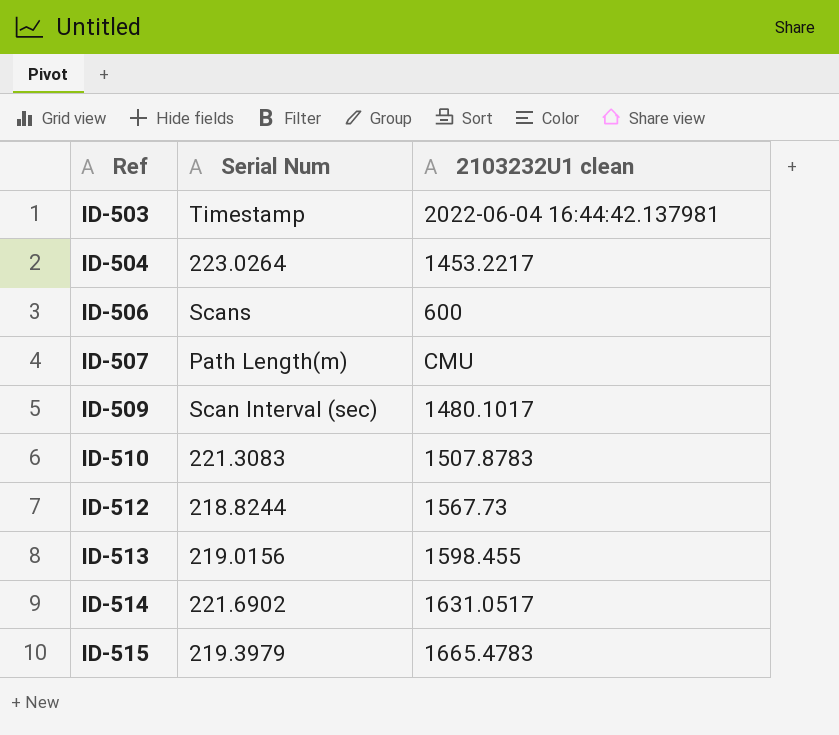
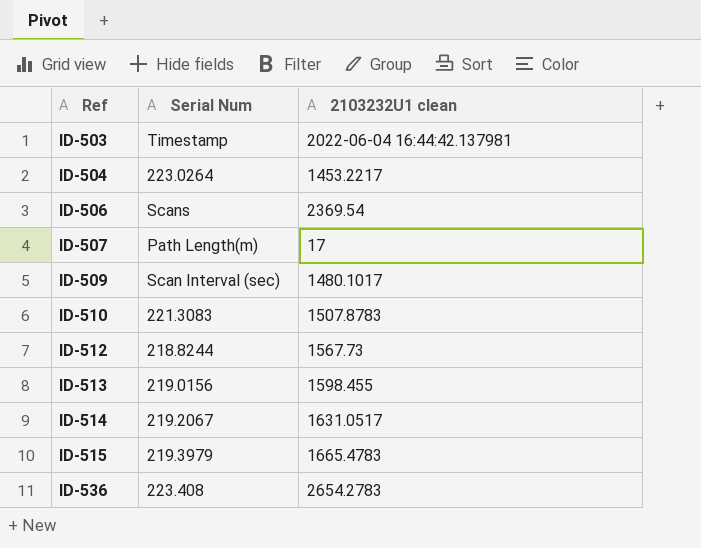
ID-506 | 2103232U1 clean: 600 -> 2369.54
ID-507 | 2103232U1 clean: CMU -> 17
ID-514 | Serial Num: 221.6902 -> 219.2067
row ID-536: none -> 223.408 | 2654.2783

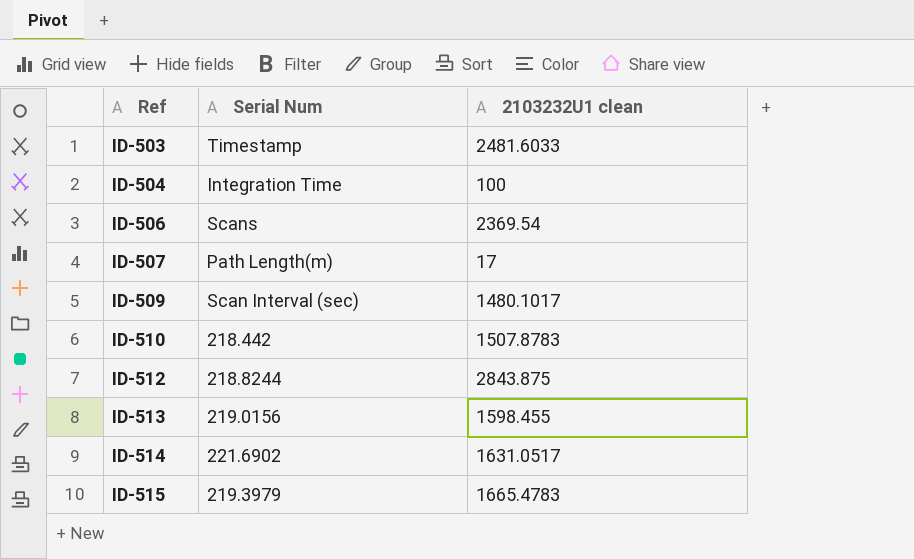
row ID-536: 223.408 | 2654.2783 -> none
ID-503 | 2103232U1 clean: 2022-06-04 16:44:42.137981 -> 2481.6033
ID-504 | Serial Num: 223.0264 -> Integration Time
ID-504 | 2103232U1 clean: 1453.2217 -> 100
ID-510 | Serial Num: 221.3083 -> 218.442
ID-512 | 2103232U1 clean: 1567.73 -> 2843.875
ID-514 | Serial Num: 219.2067 -> 221.6902

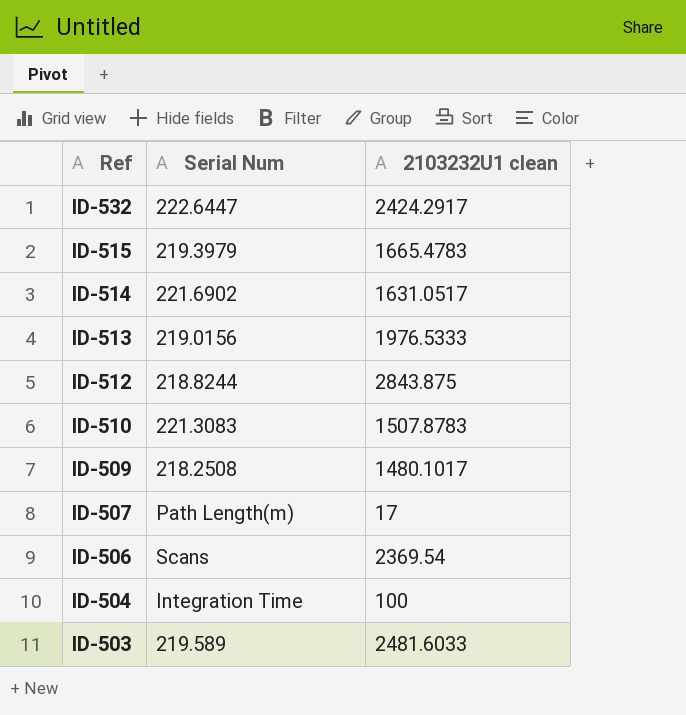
row order: Ref ascending -> Ref descending
row ID-532: none -> 222.6447 | 2424.2917
ID-513 | 2103232U1 clean: 1598.455 -> 1976.5333
ID-510 | Serial Num: 218.442 -> 221.3083
ID-509 | Serial Num: Scan Interval (sec) -> 218.2508
ID-503 | Serial Num: Timestamp -> 219.589

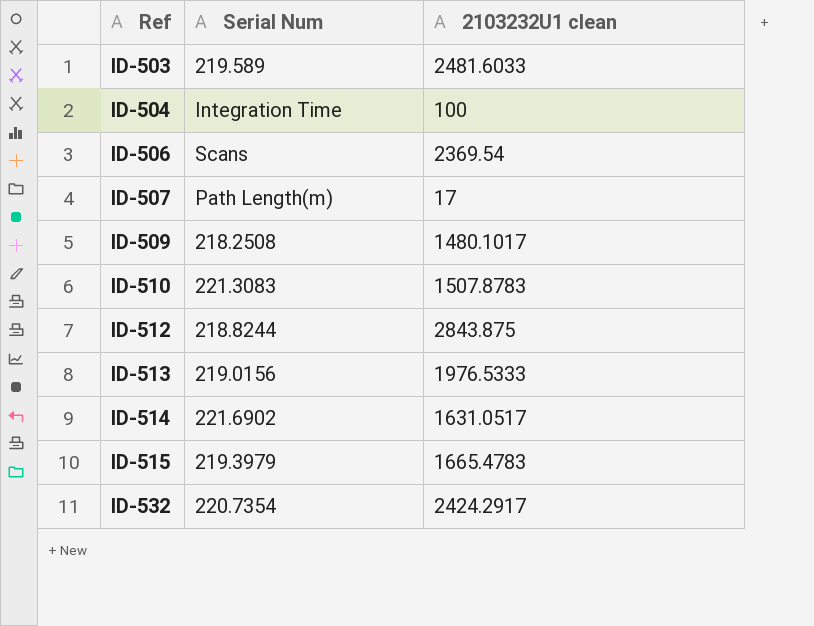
row order: Ref descending -> Ref ascending
ID-532 | Serial Num: 222.6447 -> 220.7354

